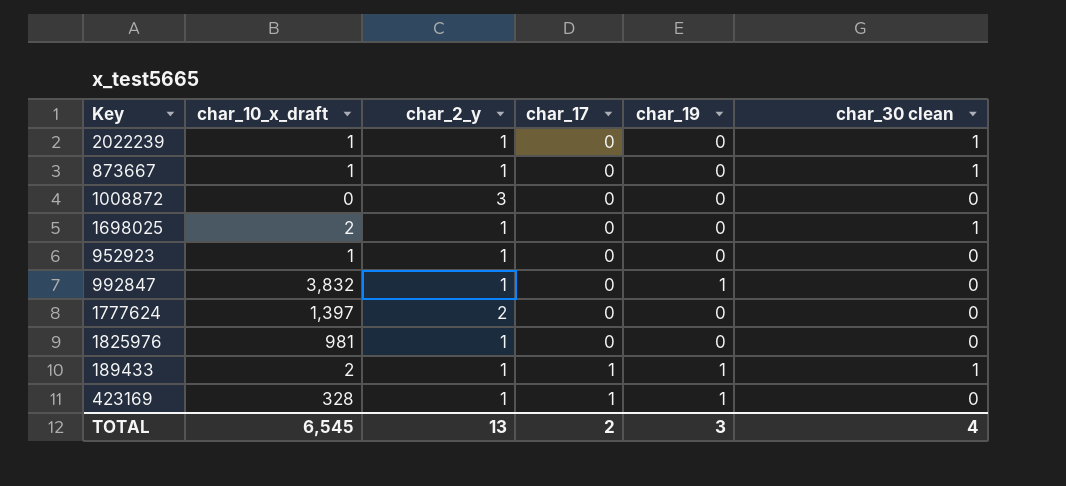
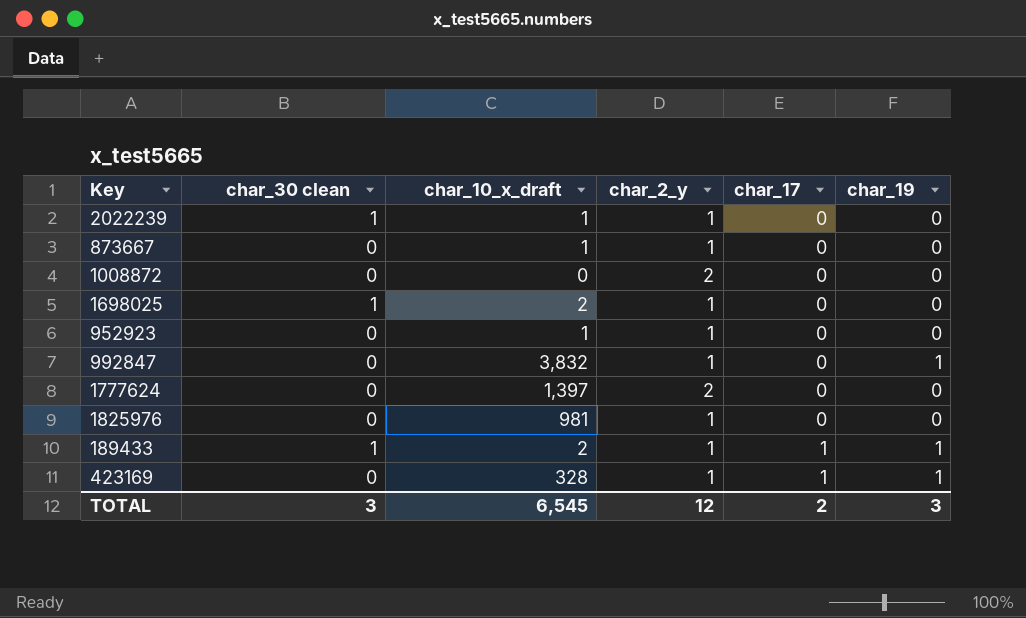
column char_30 clean | position: 6 -> 2
873667 | char_30 clean: 1 -> 0
1008872 | char_2_y: 3 -> 2
TOTAL | char_30 clean: 4 -> 3
TOTAL | char_2_y: 13 -> 12

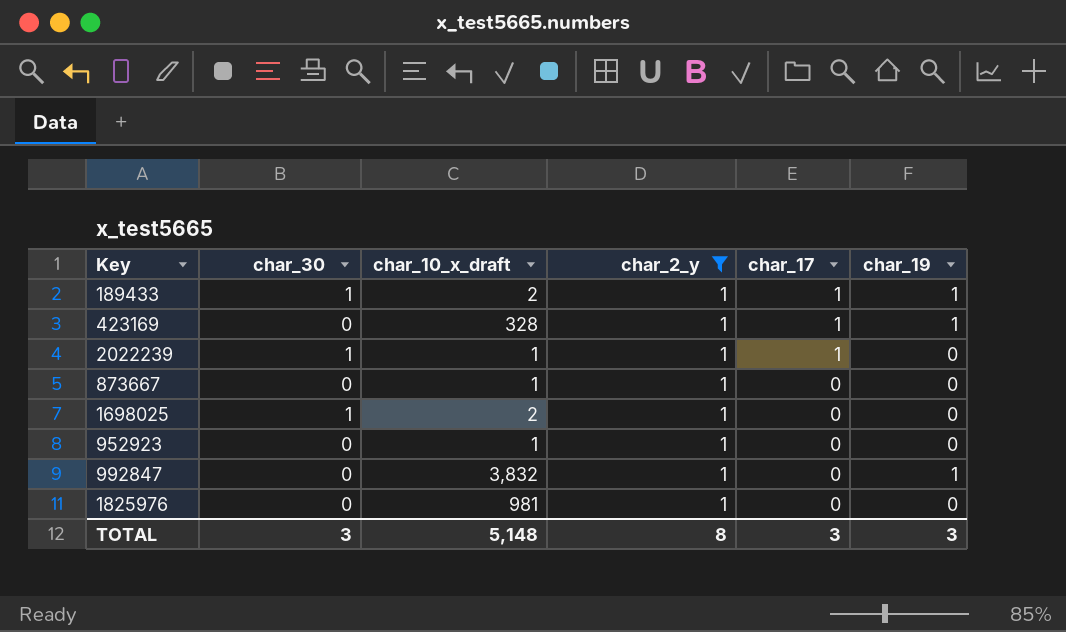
filter: none -> char_2_y = 1
row order: char_17 ascending -> char_17 descending
column name: char_30 clean -> char_30
2022239 | char_17: 0 -> 1
TOTAL | char_10_x_draft: 6,545 -> 5,148
TOTAL | char_2_y: 12 -> 8
TOTAL | char_17: 2 -> 3

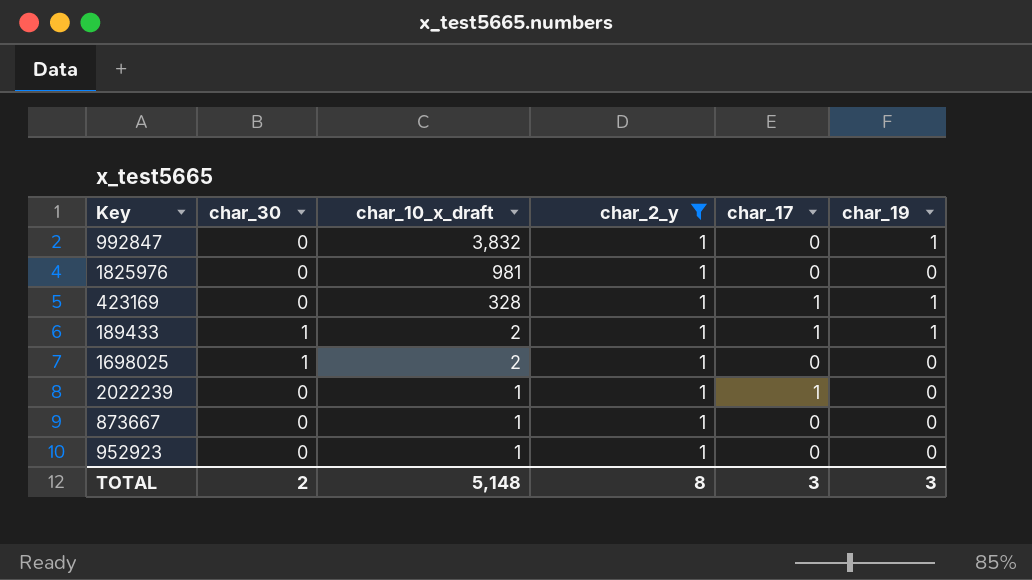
row order: char_17 descending -> char_10_x_draft descending
2022239 | char_30: 1 -> 0
TOTAL | char_30: 3 -> 2

